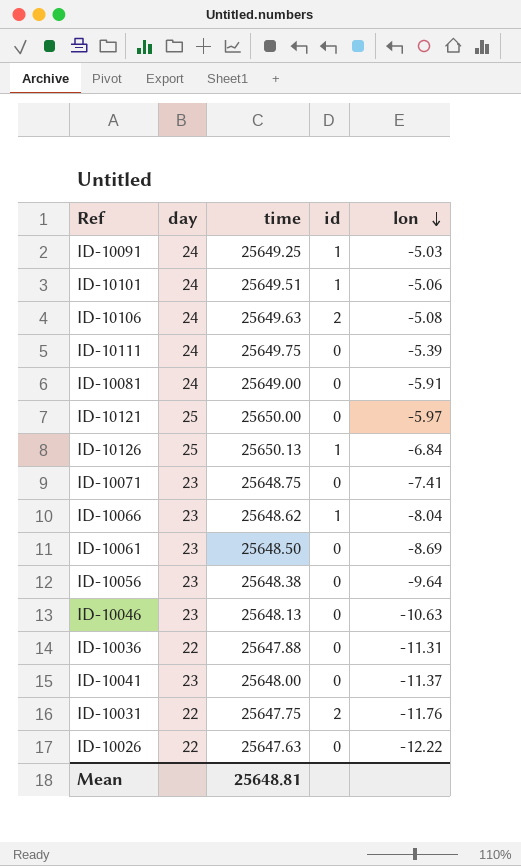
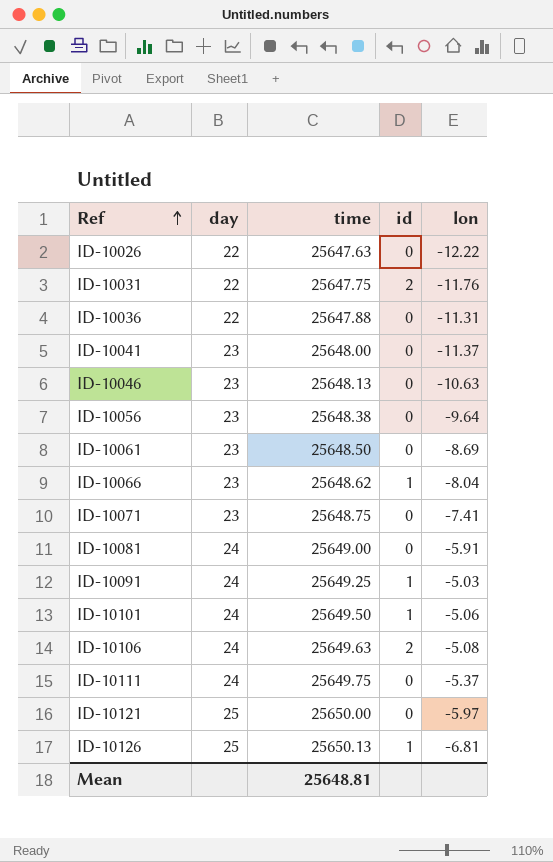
row order: lon descending -> Ref ascending
ID-10101 | time: 25649.51 -> 25649.50
ID-10111 | lon: -5.39 -> -5.37
ID-10126 | lon: -6.84 -> -6.81

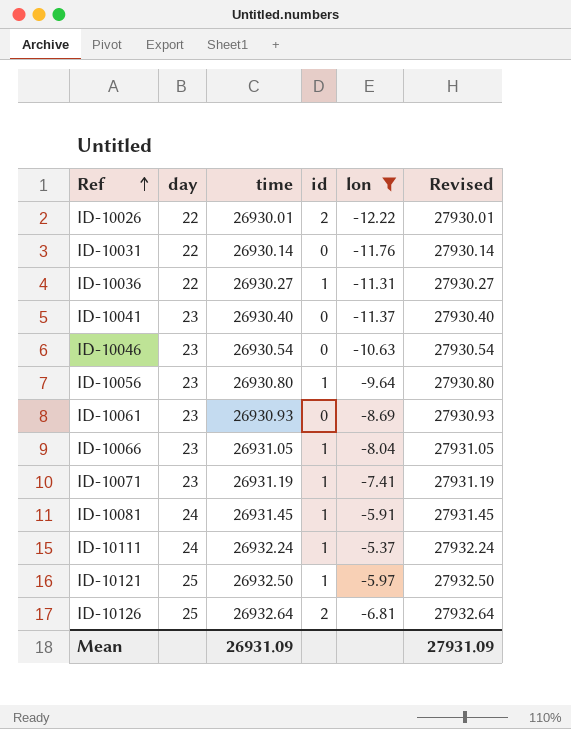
filter: none -> lon <= -5.37
column Revised | formula: none -> [time] + 1000
ID-10026 | time: 25647.63 -> 26930.01
ID-10026 | id: 0 -> 2
ID-10031 | time: 25647.75 -> 26930.14
ID-10031 | id: 2 -> 0
ID-10036 | time: 25647.88 -> 26930.27
ID-10036 | id: 0 -> 1
ID-10041 | time: 25648.00 -> 26930.40
ID-10046 | time: 25648.13 -> 26930.54
ID-10056 | time: 25648.38 -> 26930.80
ID-10056 | id: 0 -> 1
ID-10061 | time: 25648.50 -> 26930.93
ID-10066 | time: 25648.62 -> 26931.05
ID-10071 | time: 25648.75 -> 26931.19
ID-10071 | id: 0 -> 1
ID-10081 | time: 25649.00 -> 26931.45
ID-10081 | id: 0 -> 1
ID-10111 | time: 25649.75 -> 26932.24
ID-10111 | id: 0 -> 1
ID-10121 | time: 25650.00 -> 26932.50
ID-10121 | id: 0 -> 1
ID-10126 | time: 25650.13 -> 26932.64
ID-10126 | id: 1 -> 2
Mean | time: 25648.81 -> 26931.09

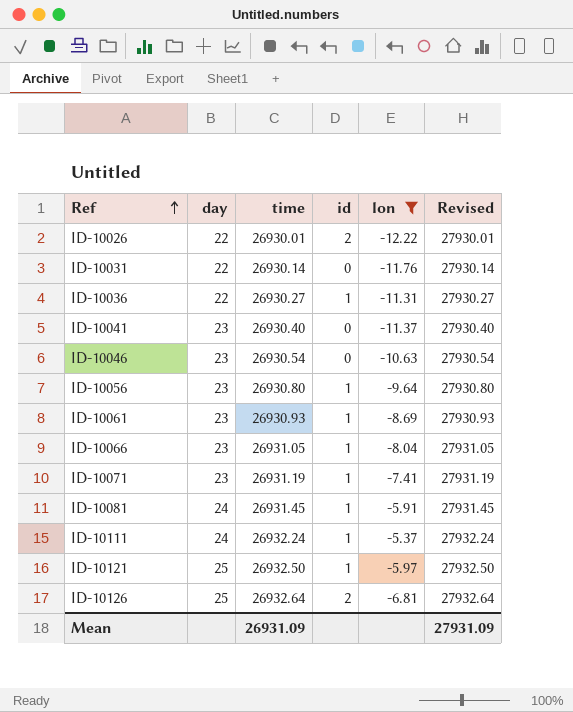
ID-10061 | id: 0 -> 1

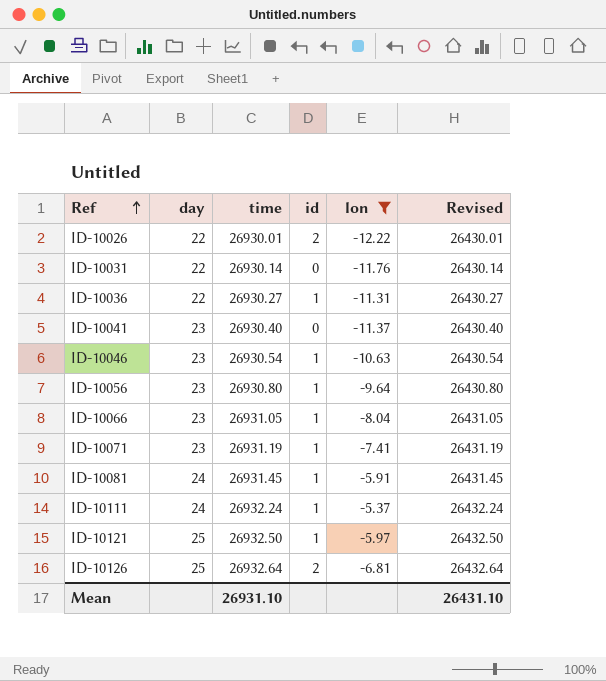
column Revised | formula: [time] + 1000 -> [time] - 500
row ID-10061: 23 | 26930.93 | 1 | -8.69 | 27930.93 -> none
ID-10046 | id: 0 -> 1
Mean | time: 26931.09 -> 26931.10
Mean | Revised: 27931.09 -> 26431.10

